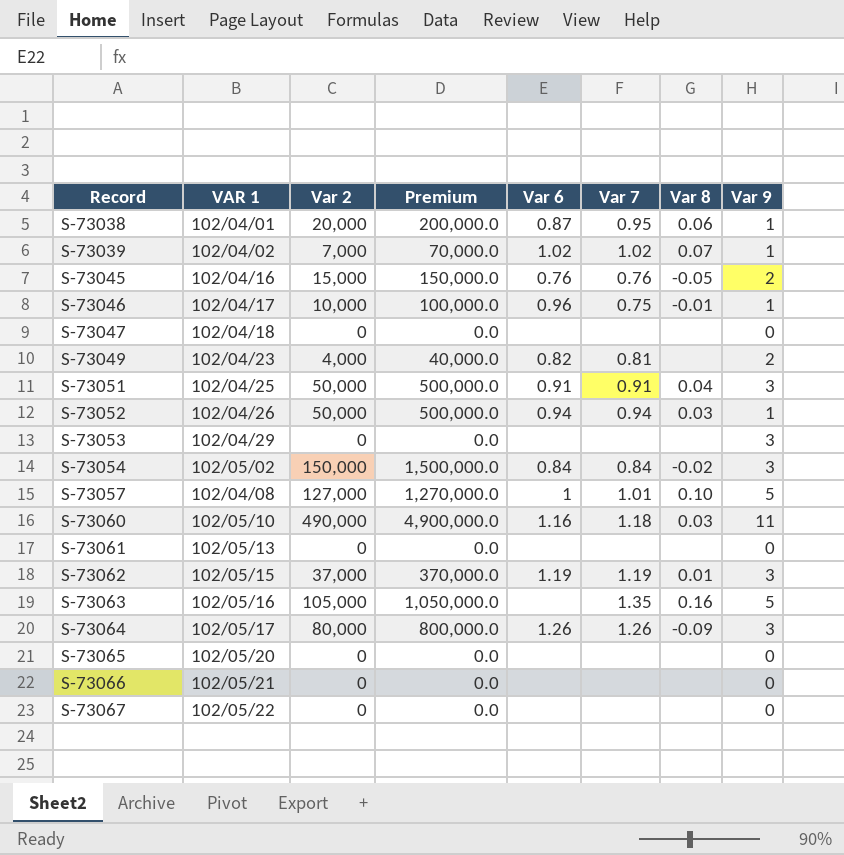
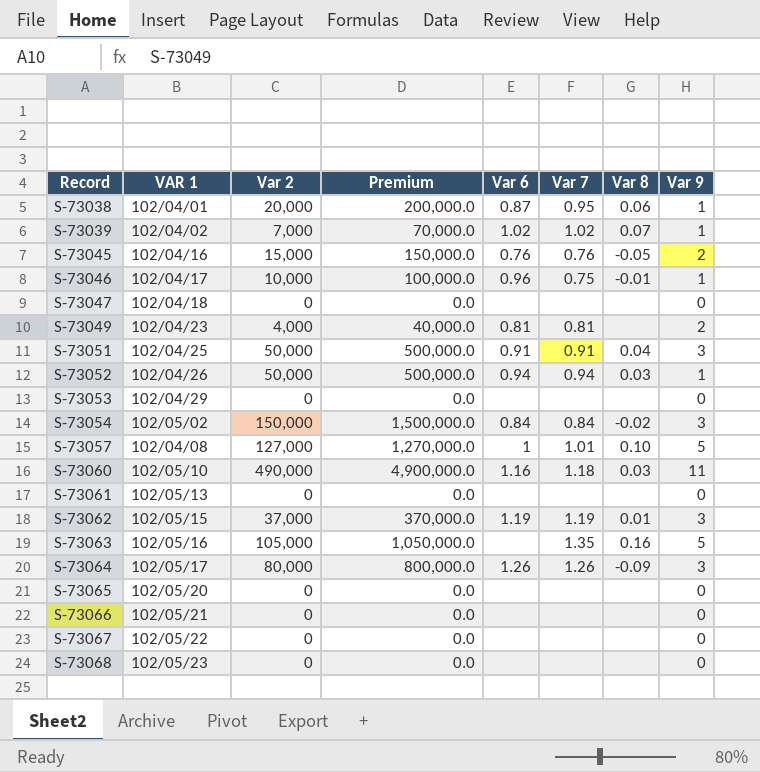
S-73049 | Var 6: 0.82 -> 0.81
S-73053 | Var 9: 3 -> 0
row S-73068: none -> 102/05/23 | 0 | 0.0 | none | none | none | 0

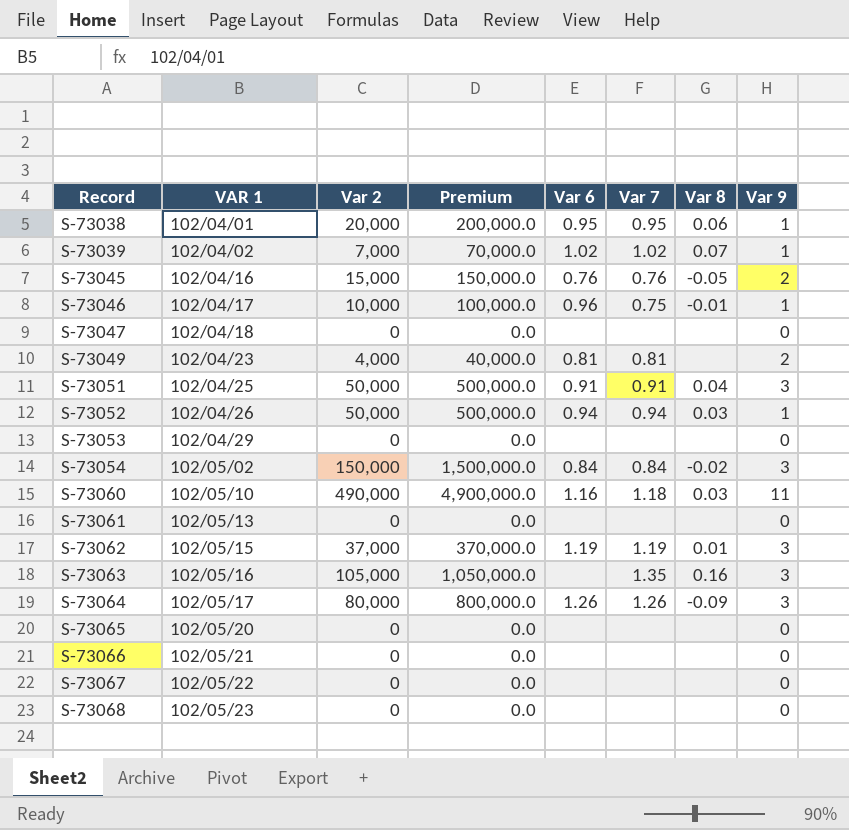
row S-73057: 102/04/08 | 127,000 | 1,270,000.0 | 1 | 1.01 | 0.10 | 5 -> none
S-73038 | Var 6: 0.87 -> 0.95
S-73063 | Var 9: 5 -> 3

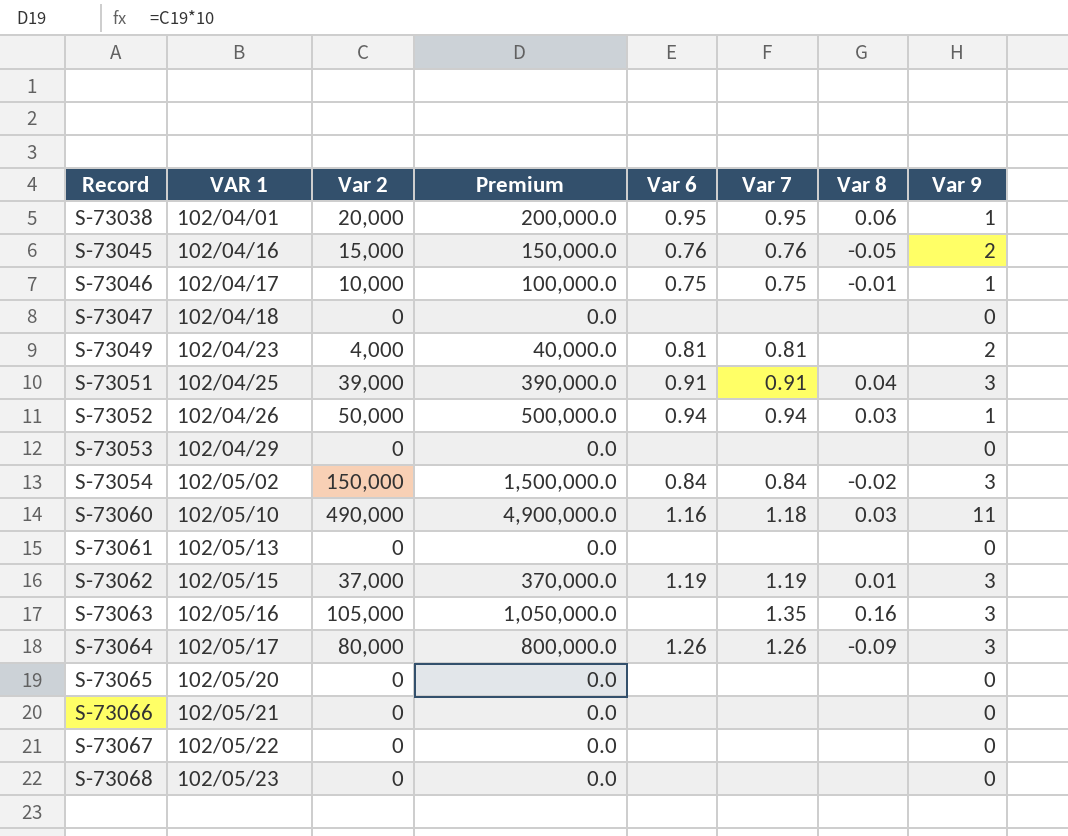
row S-73039: 102/04/02 | 7,000 | 70,000.0 | 1.02 | 1.02 | 0.07 | 1 -> none
S-73046 | Var 6: 0.96 -> 0.75
S-73051 | Var 2: 50,000 -> 39,000
S-73051 | Premium: 500,000.0 -> 390,000.0

